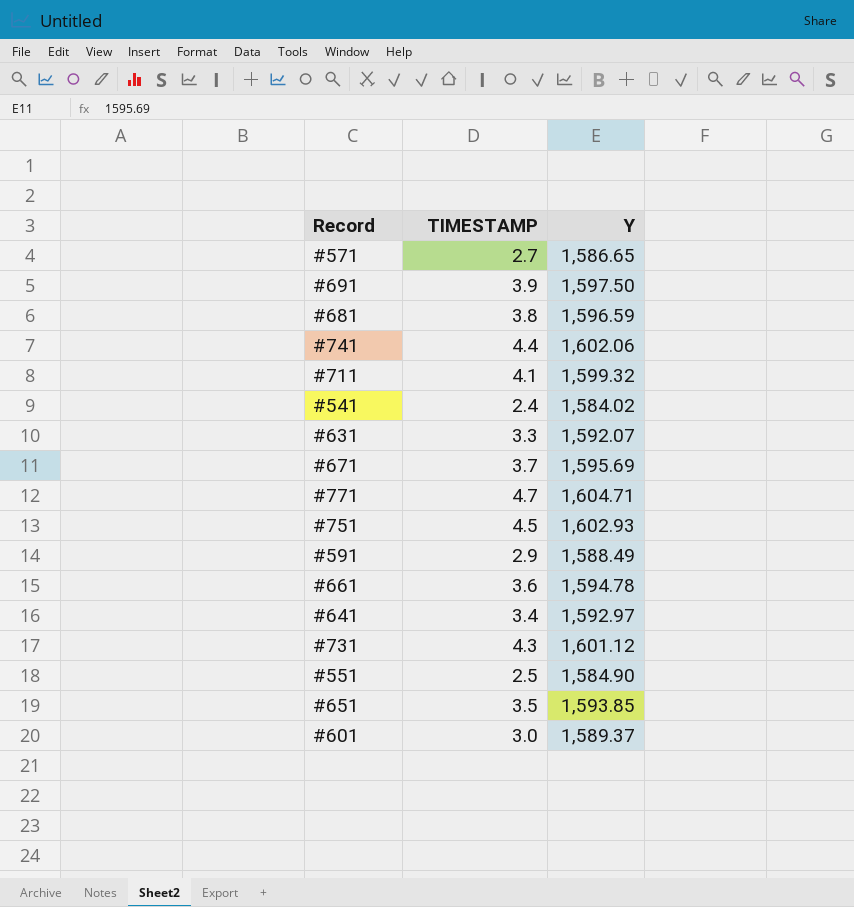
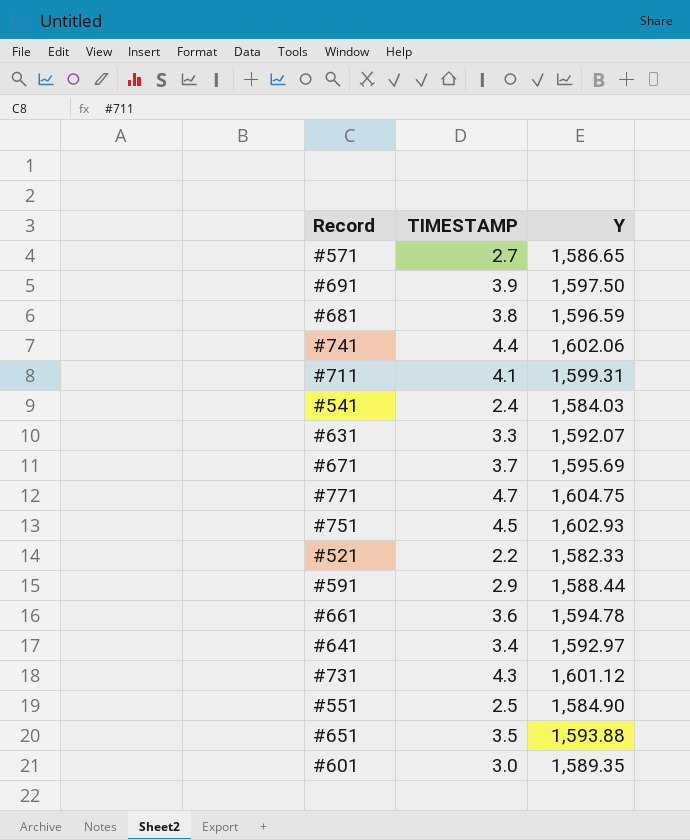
#711 | Y: 1,599.32 -> 1,599.31
#541 | Y: 1,584.02 -> 1,584.03
#771 | Y: 1,604.71 -> 1,604.75
row #521: none -> 2.2 | 1,582.33
#591 | Y: 1,588.49 -> 1,588.44
#651 | Y: 1,593.85 -> 1,593.88
#601 | Y: 1,589.37 -> 1,589.35

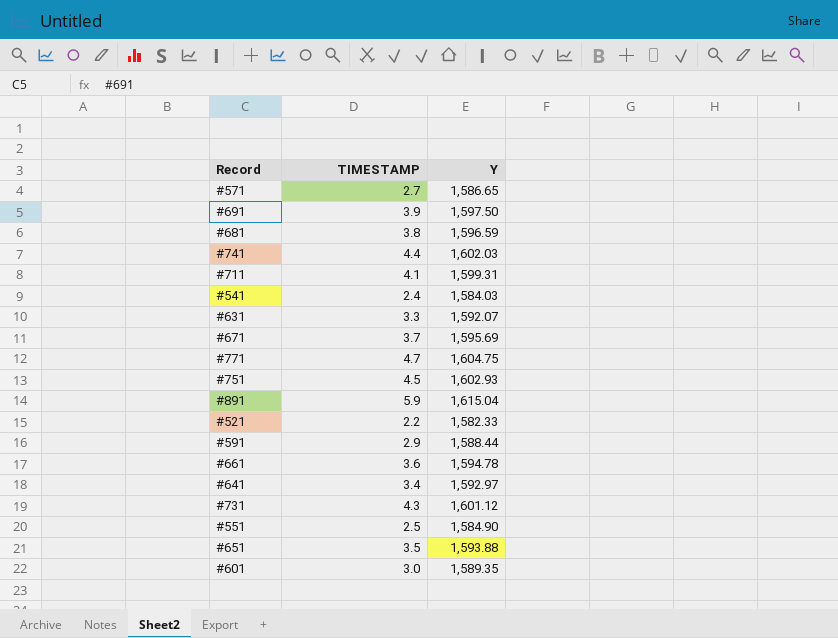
#741 | Y: 1,602.06 -> 1,602.03
row #891: none -> 5.9 | 1,615.04

